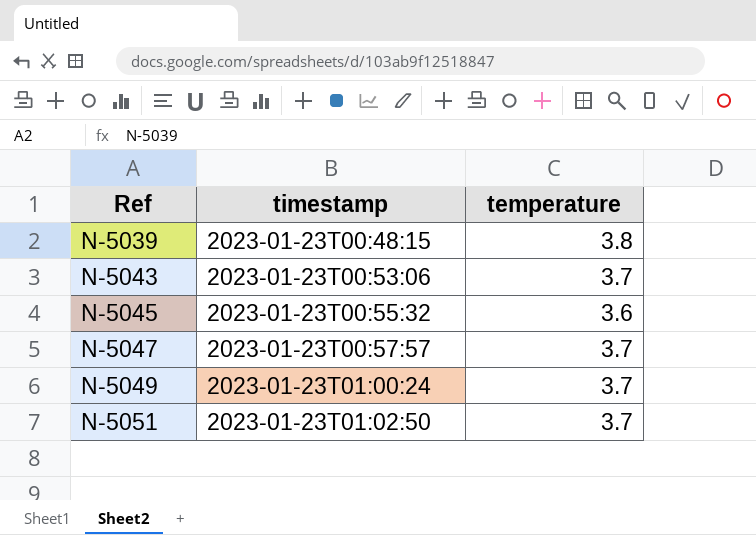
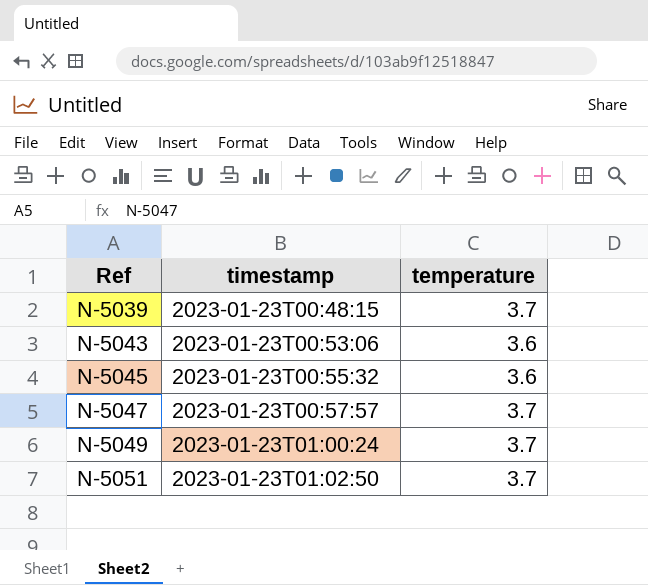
N-5039 | temperature: 3.8 -> 3.7
N-5043 | temperature: 3.7 -> 3.6

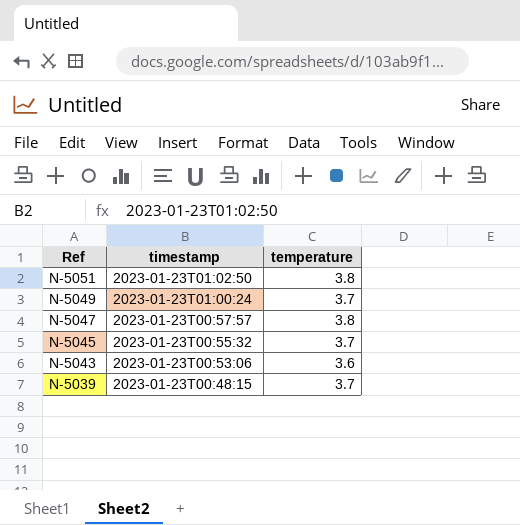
row order: Ref ascending -> Ref descending
N-5051 | temperature: 3.7 -> 3.8
N-5047 | temperature: 3.7 -> 3.8
N-5045 | temperature: 3.6 -> 3.7

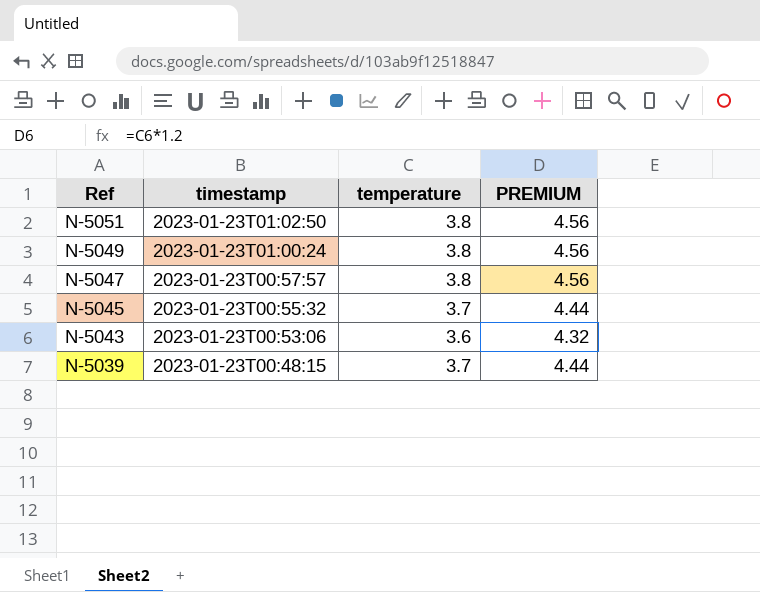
column PREMIUM | formula: none -> [temperature] * 1.2
N-5049 | temperature: 3.7 -> 3.8

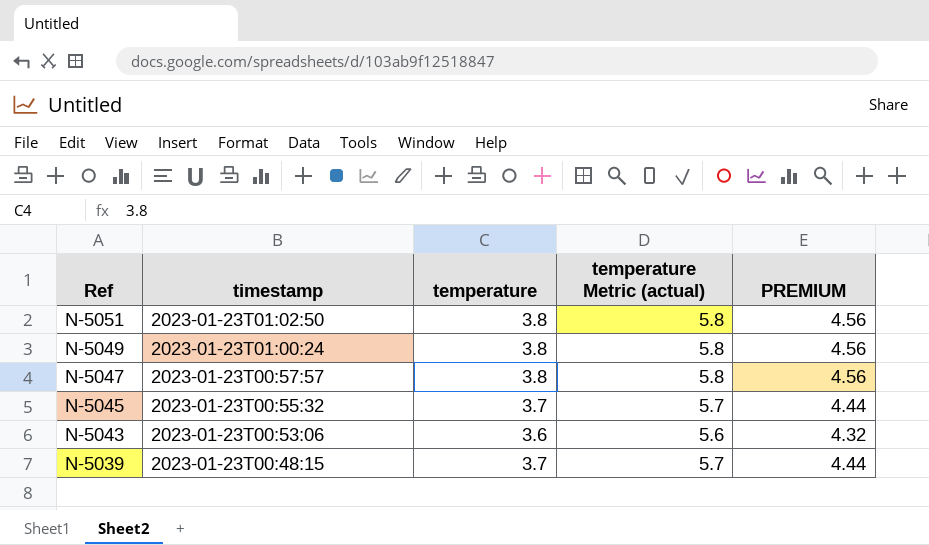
column temperature Metric (actual) | formula: none -> [temperature] + 2

